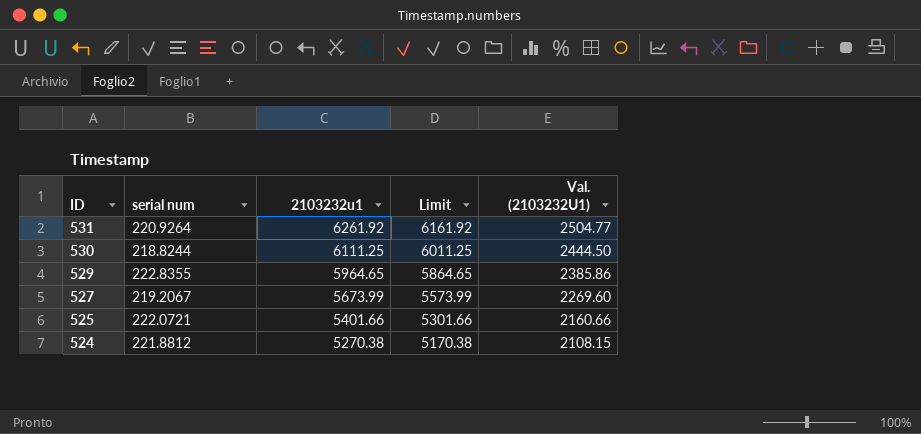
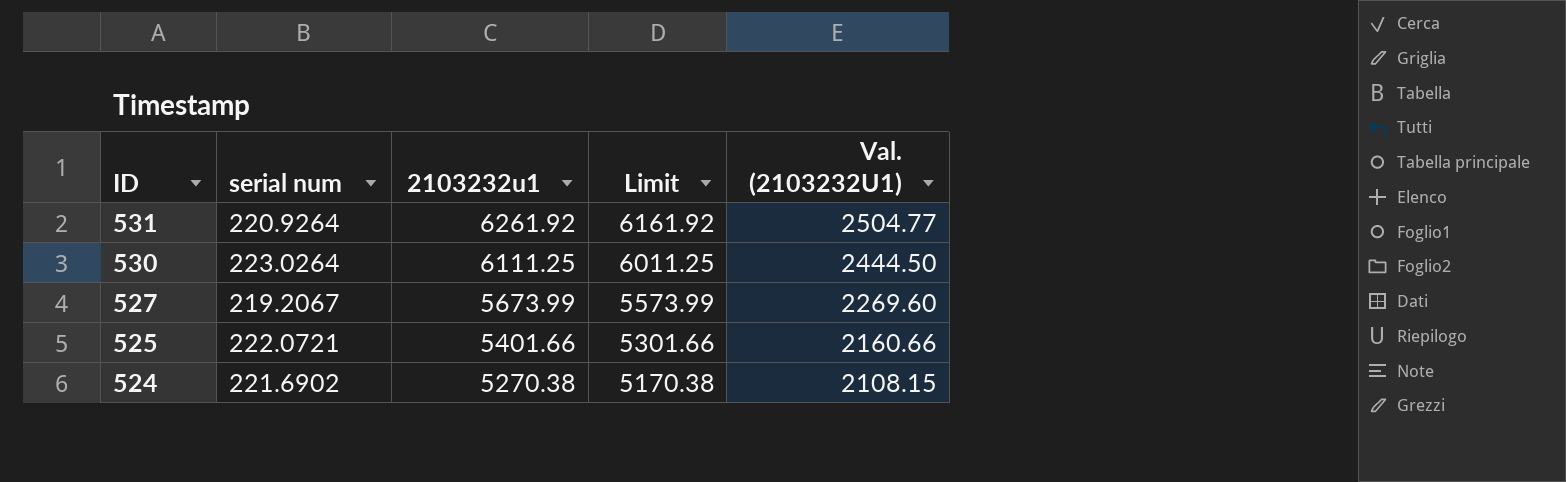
row 529: 222.8355 | 5964.65 | 5864.65 | 2385.86 -> none
530 | serial num: 218.8244 -> 223.0264
524 | serial num: 221.8812 -> 221.6902

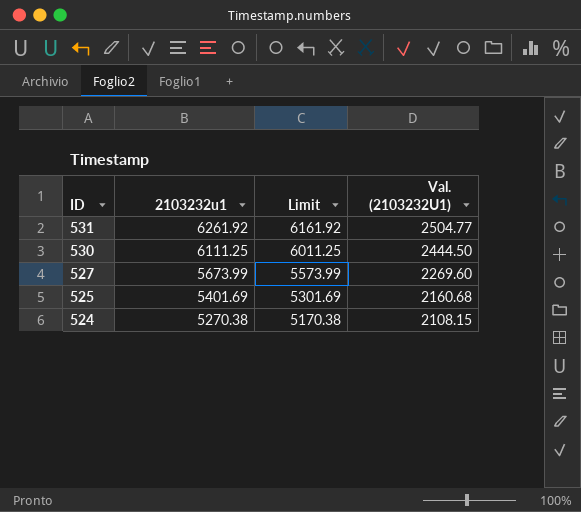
column serial num | position: 2 -> none
525 | 2103232u1: 5401.66 -> 5401.69
525 | Limit: 5301.66 -> 5301.69
525 | Val. (2103232U1): 2160.66 -> 2160.68

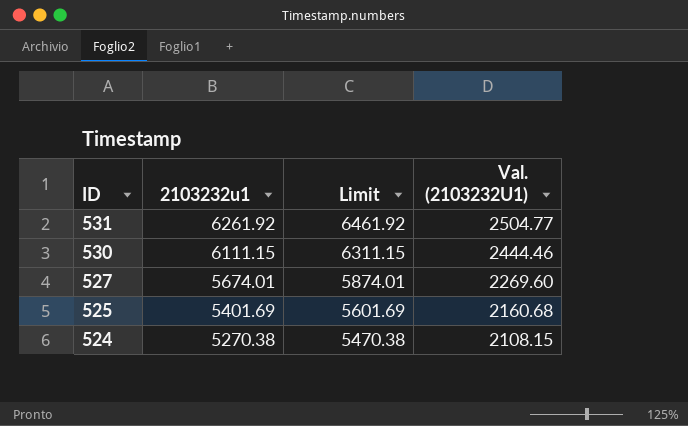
column Limit | formula: [2103232u1] - 100 -> [2103232u1] + 200
530 | 2103232u1: 6111.25 -> 6111.15
530 | Val. (2103232U1): 2444.50 -> 2444.46
527 | 2103232u1: 5673.99 -> 5674.01

